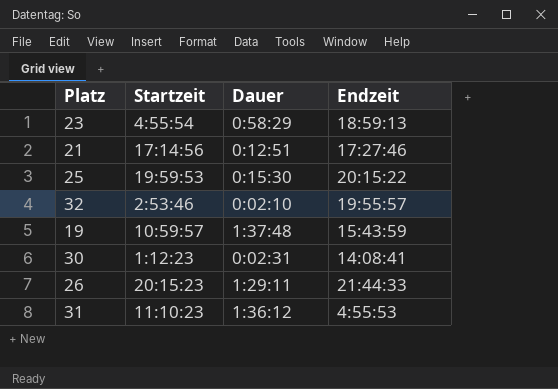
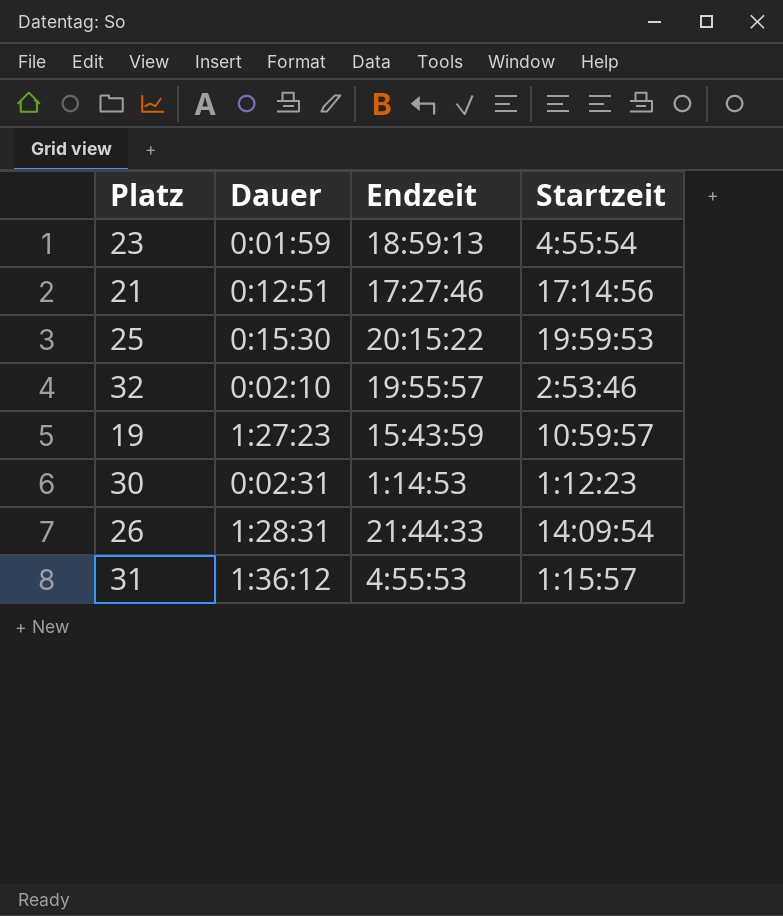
column Startzeit | position: 2 -> 4
23 | Dauer: 0:58:29 -> 0:01:59
19 | Dauer: 1:37:48 -> 1:27:23
30 | Endzeit: 14:08:41 -> 1:14:53
26 | Dauer: 1:29:11 -> 1:28:31
26 | Startzeit: 20:15:23 -> 14:09:54
31 | Startzeit: 11:10:23 -> 1:15:57

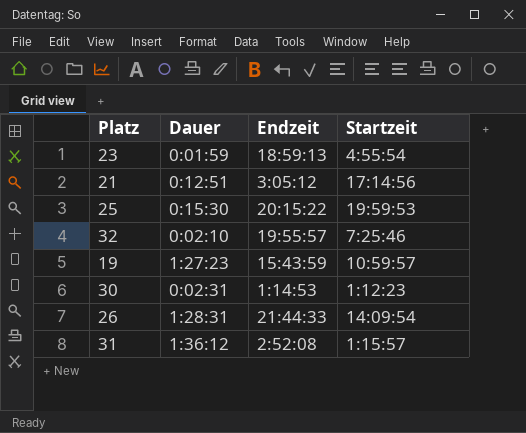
21 | Endzeit: 17:27:46 -> 3:05:12
32 | Startzeit: 2:53:46 -> 7:25:46
31 | Endzeit: 4:55:53 -> 2:52:08

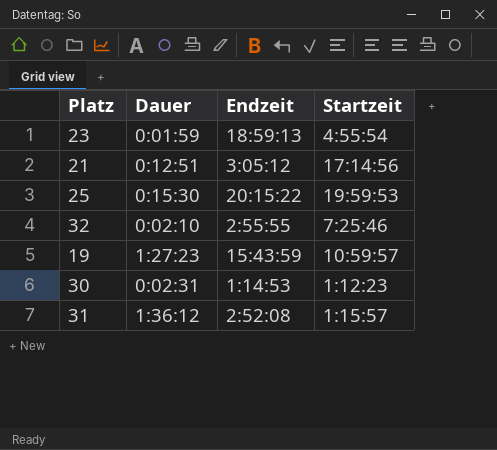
row 26: 1:28:31 | 21:44:33 | 14:09:54 -> none
32 | Endzeit: 19:55:57 -> 2:55:55

